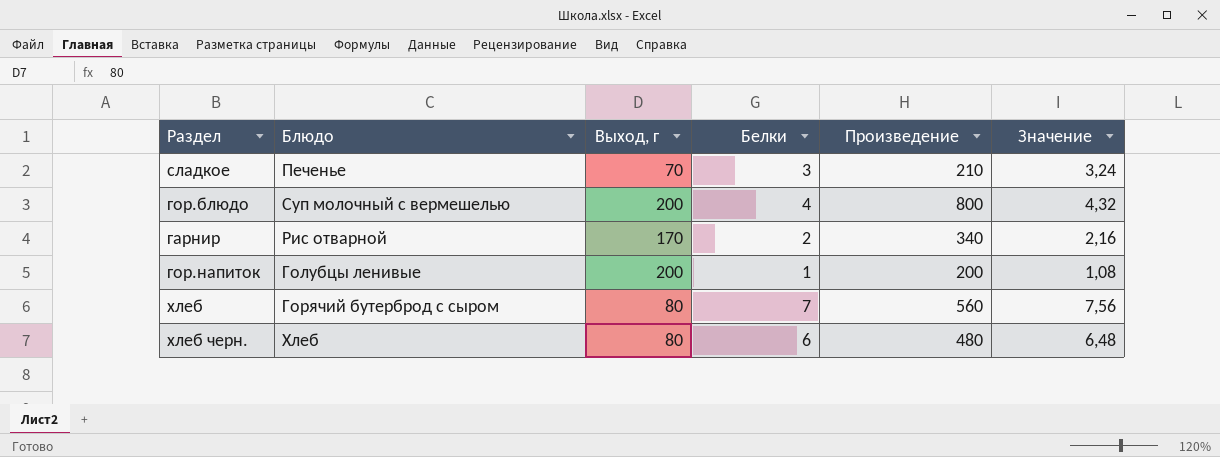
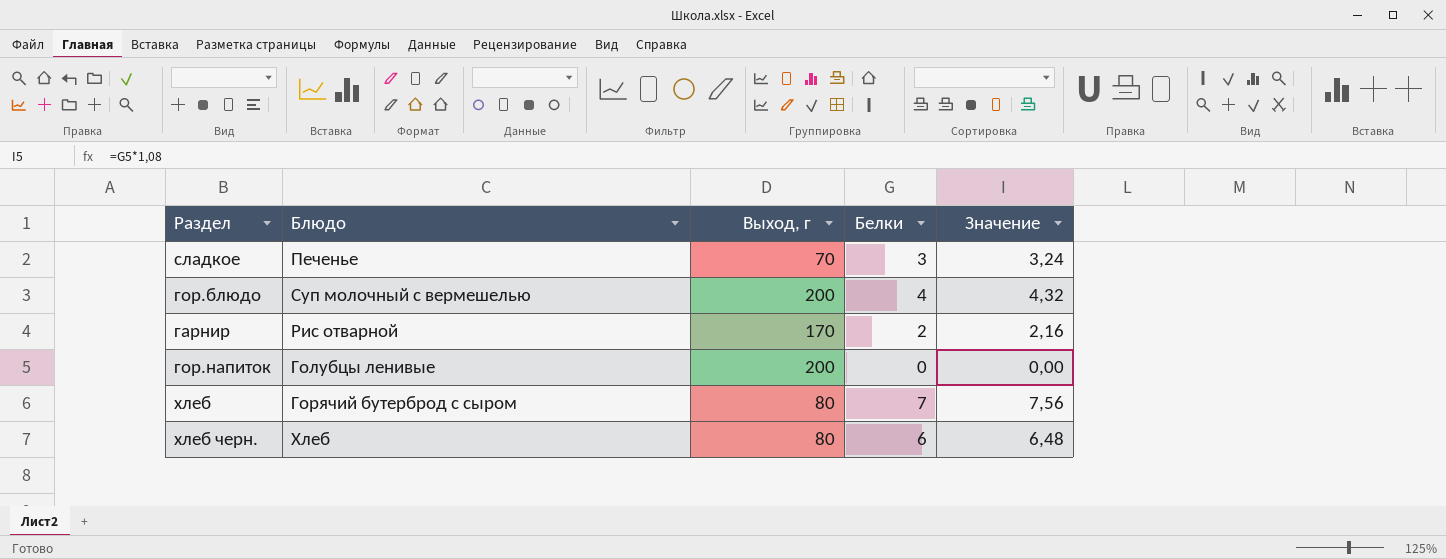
column Произведение | formula: [Выход, г] * [Белки] -> none
гор.напиток | Белки: 1 -> 0
гор.напиток | Значение: 1,08 -> 0,00

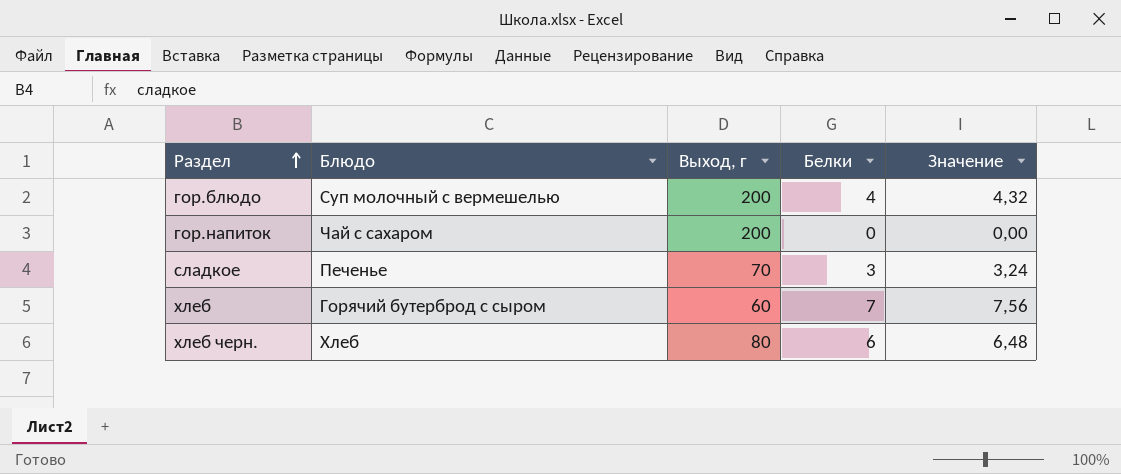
row order: none -> Раздел ascending
row гарнир: Рис отварной | 170 | 2 | 2,16 -> none
гор.напиток | Блюдо: Голубцы ленивые -> Чай с сахаром
хлеб | Выход, г: 80 -> 60

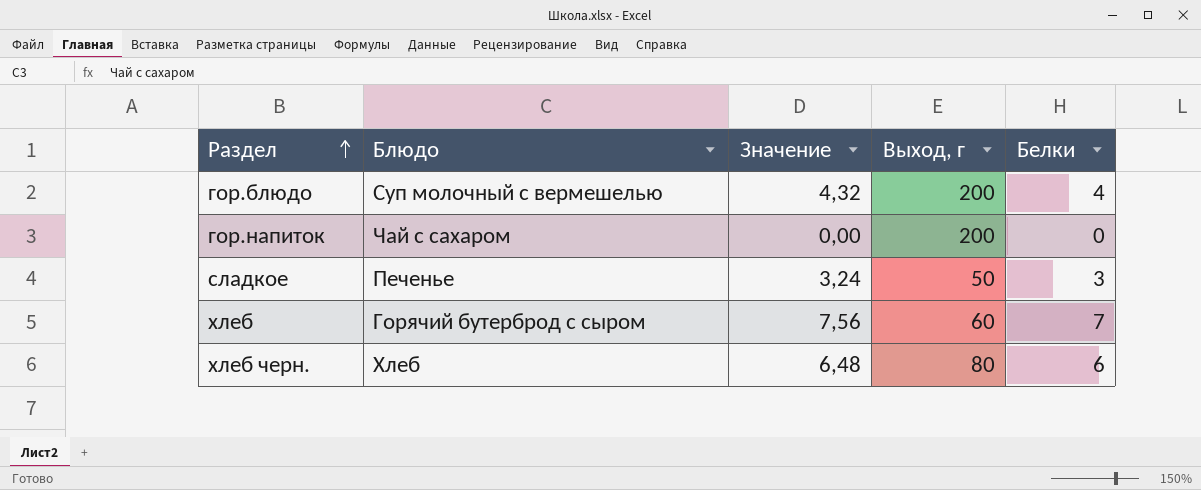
column Значение | position: 5 -> 3
сладкое | Выход, г: 70 -> 50

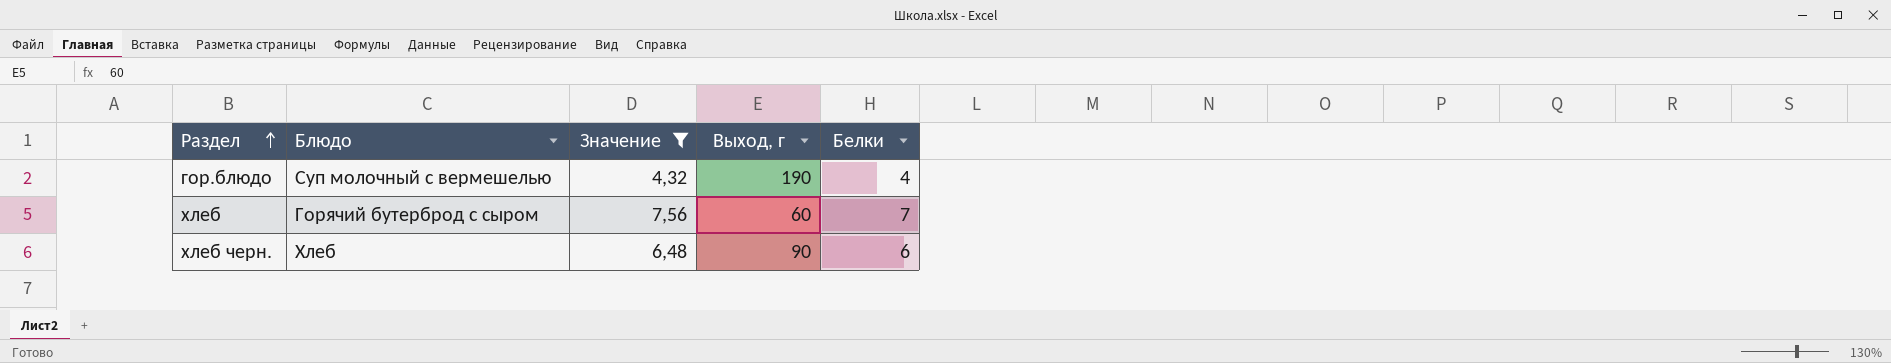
filter: none -> Значение >= 4,32
гор.блюдо | Выход, г: 200 -> 190
хлеб черн. | Выход, г: 80 -> 90

